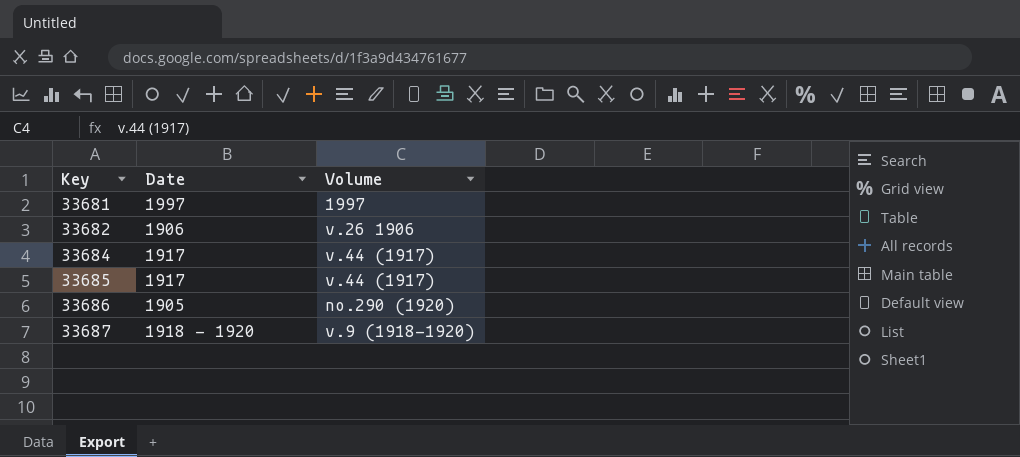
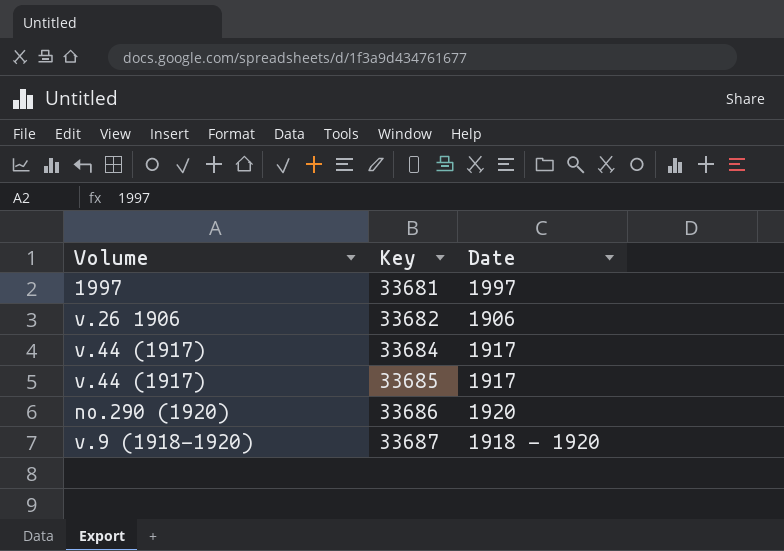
column Volume | position: 3 -> 1
33686 | Date: 1905 -> 1920

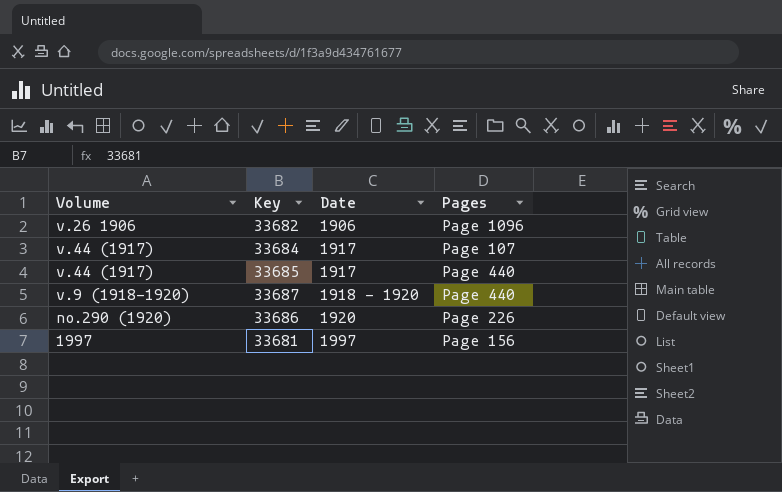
row order: Key ascending -> Date ascending
column Pages | position: none -> 4

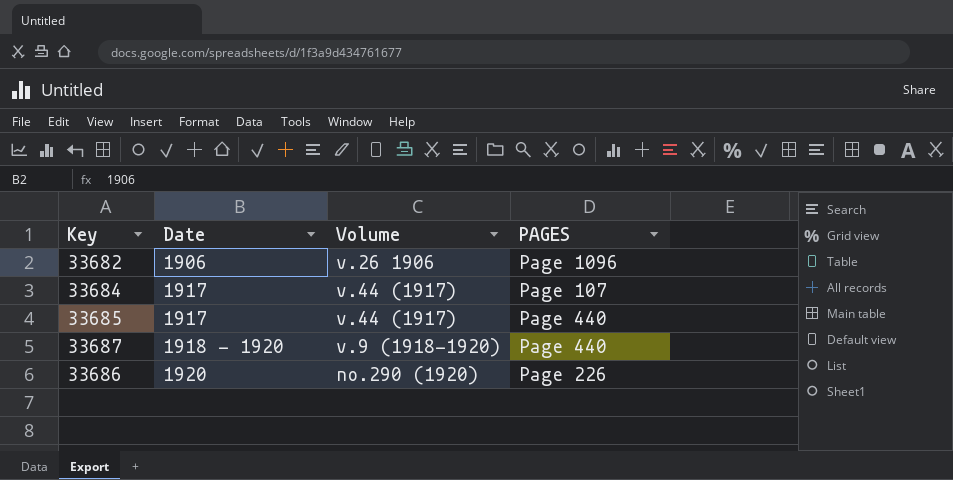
column Volume | position: 1 -> 3
column name: Pages -> PAGES
row 33681: 1997 | 1997 | Page 156 -> none

